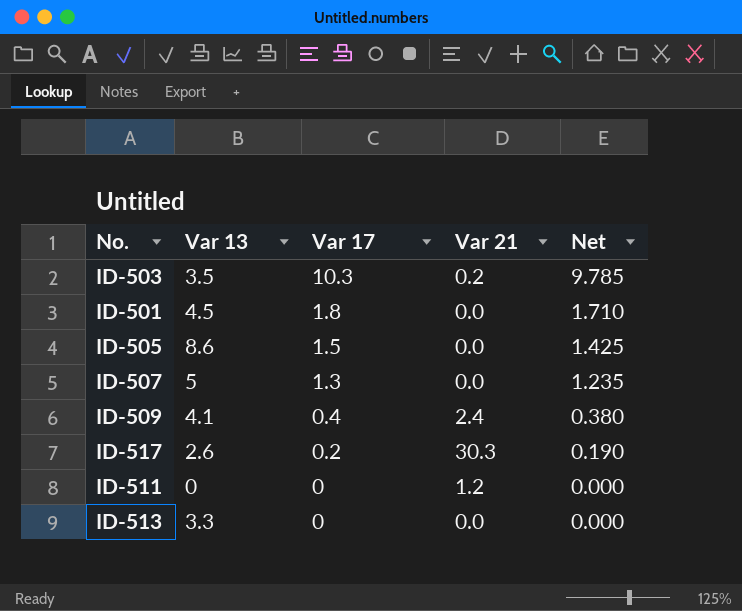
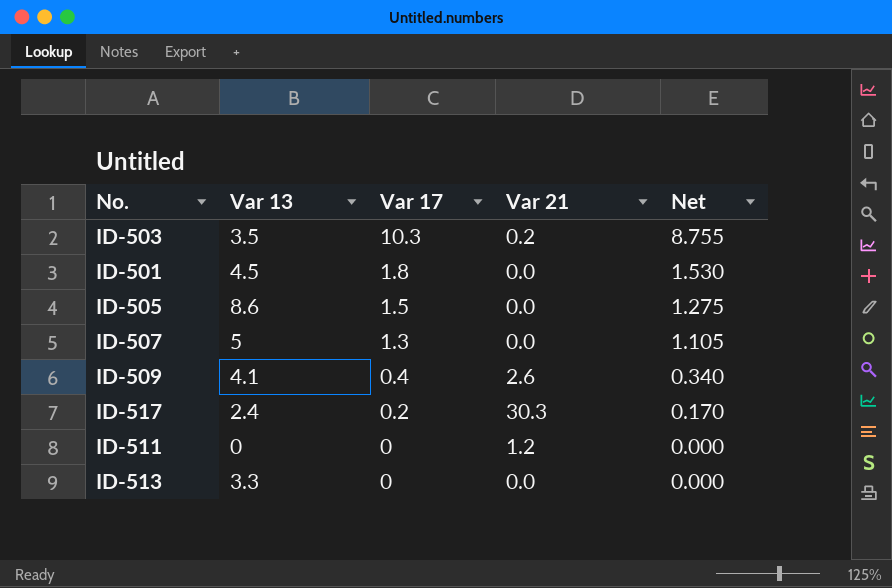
column Net | formula: [Var 17] * 0.95 -> [Var 17] * 0.85
ID-509 | Var 21: 2.4 -> 2.6
ID-517 | Var 13: 2.6 -> 2.4

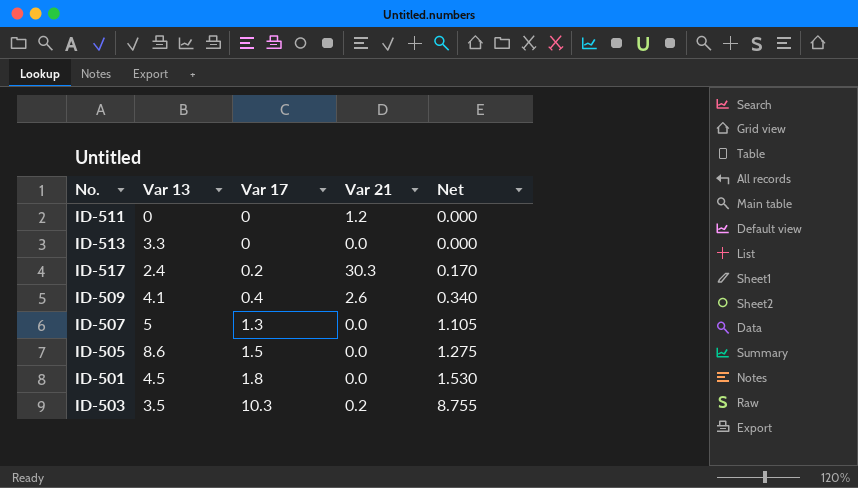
row order: Var 17 descending -> Var 17 ascending

